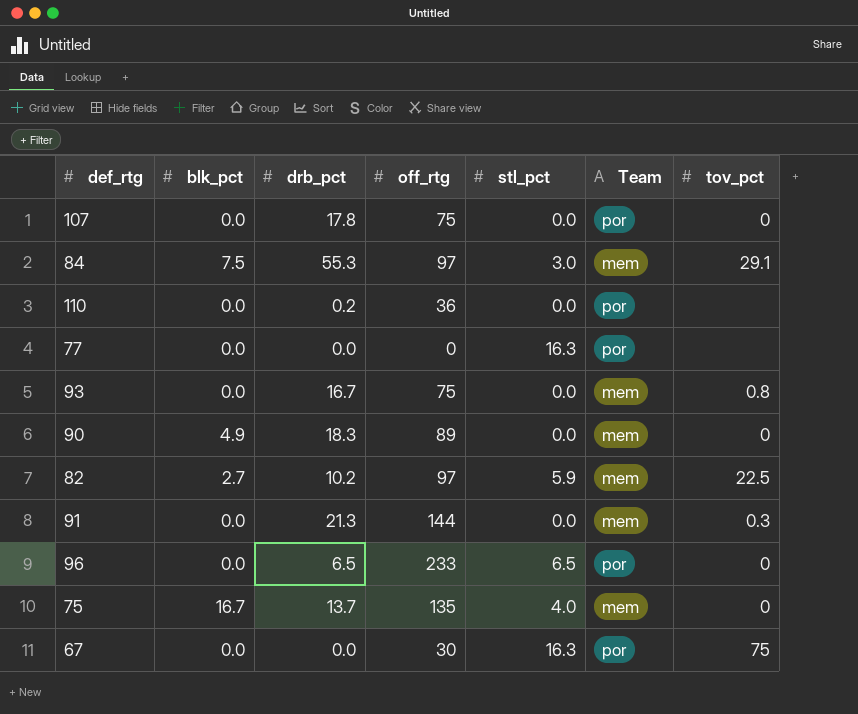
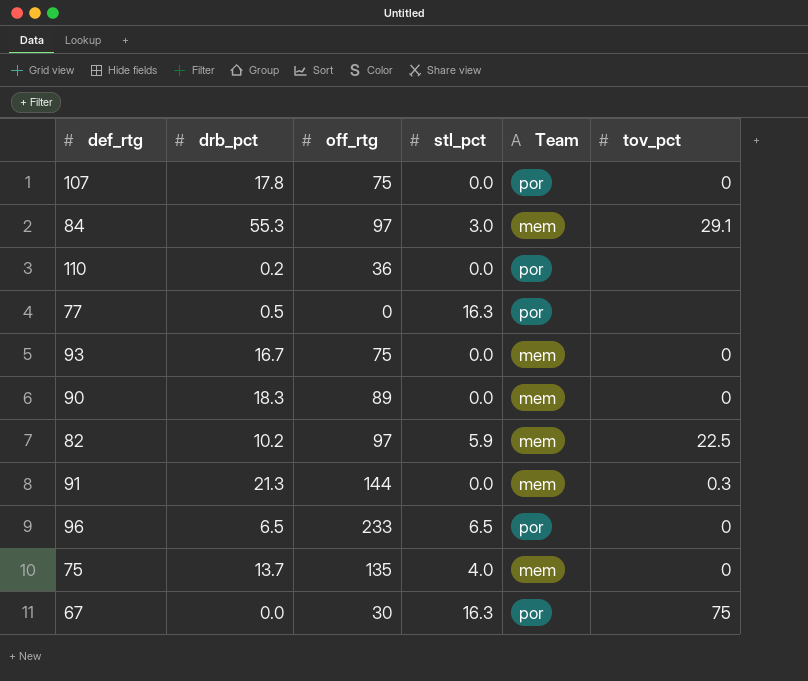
column blk_pct | position: 2 -> none
77 | drb_pct: 0.0 -> 0.5
93 | tov_pct: 0.8 -> 0

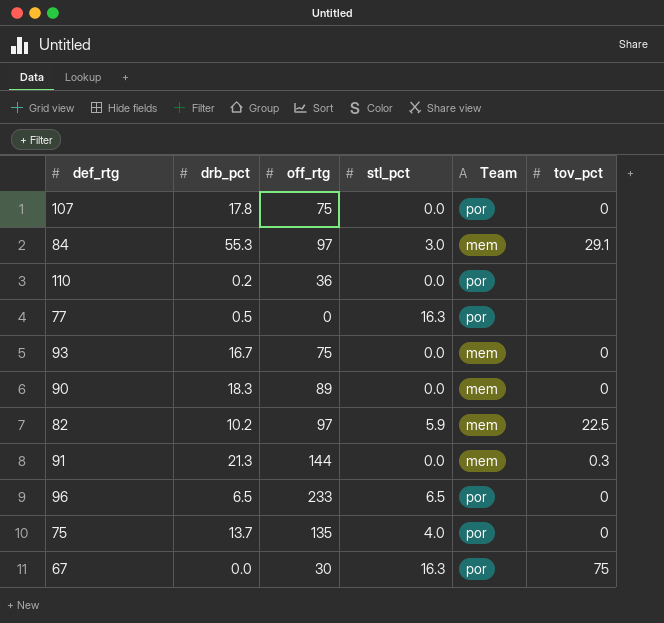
75 | Team: mem -> por

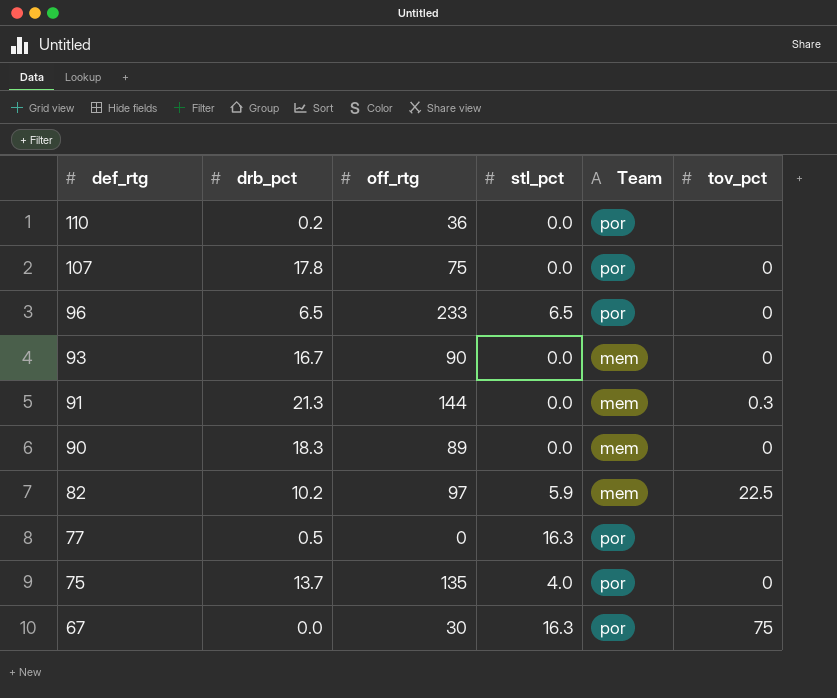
row order: none -> def_rtg descending
row 84: 55.3 | 97 | 3.0 | mem | 29.1 -> none
93 | off_rtg: 75 -> 90

